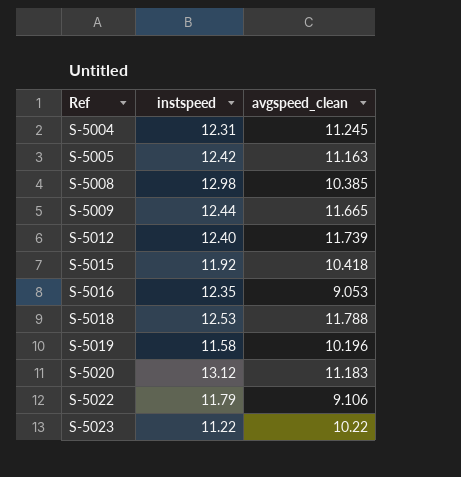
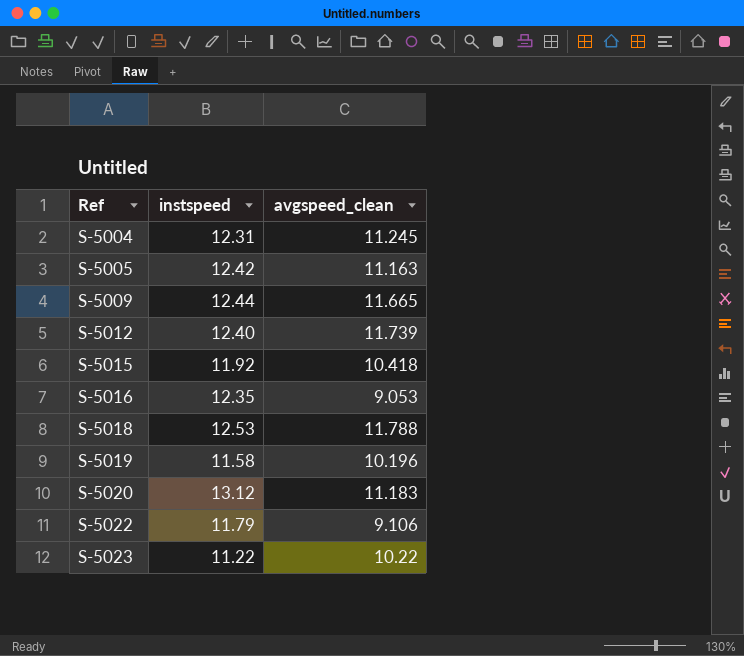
row S-5008: 12.98 | 10.385 -> none

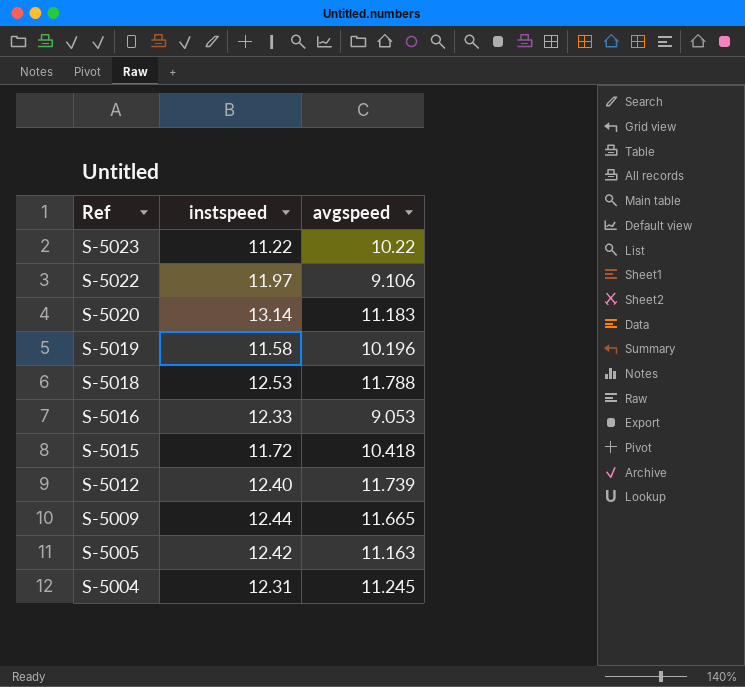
row order: Ref ascending -> Ref descending
column name: avgspeed_clean -> avgspeed
S-5022 | instspeed: 11.79 -> 11.97
S-5020 | instspeed: 13.12 -> 13.14
S-5016 | instspeed: 12.35 -> 12.33
S-5015 | instspeed: 11.92 -> 11.72

